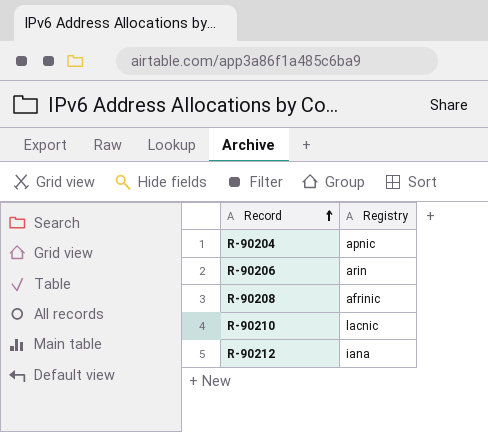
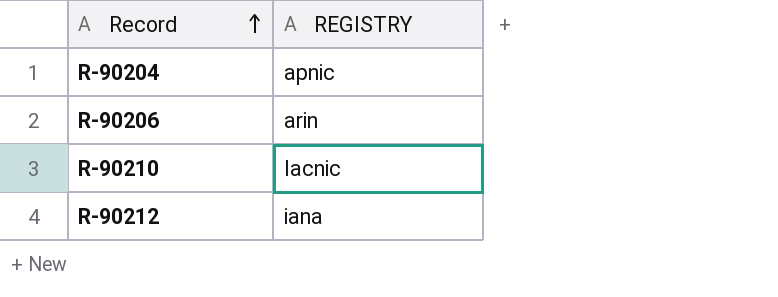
column name: Registry -> REGISTRY
row R-90208: afrinic -> none

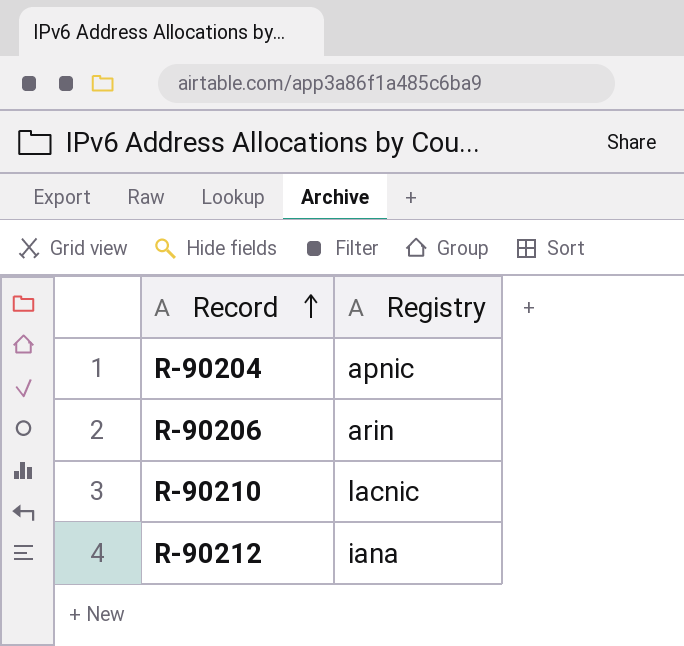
column name: REGISTRY -> Registry

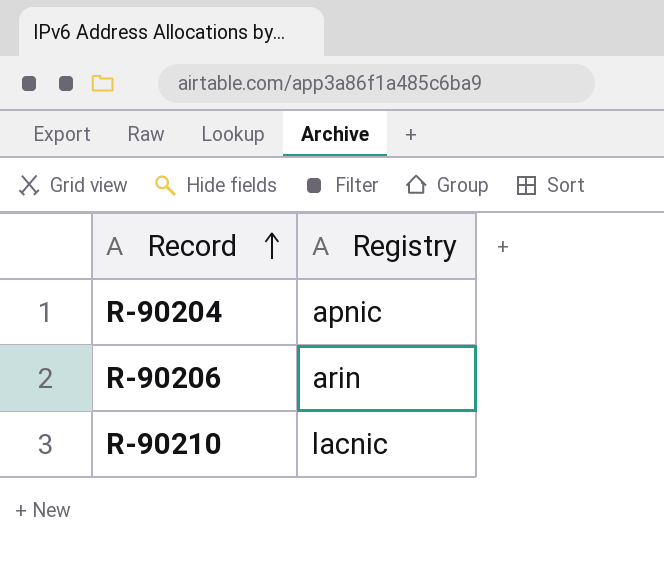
row R-90212: iana -> none

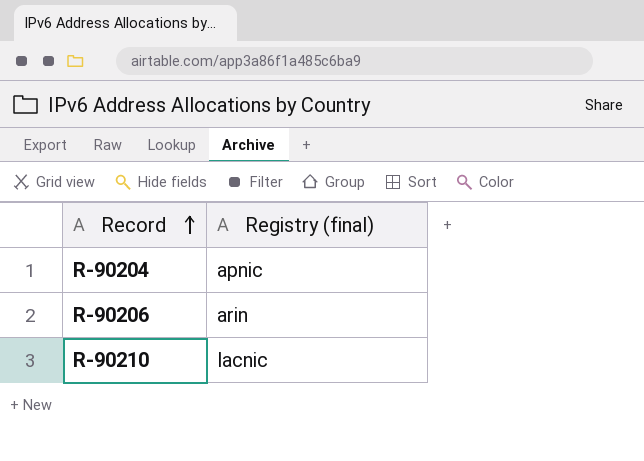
column name: Registry -> Registry (final)

